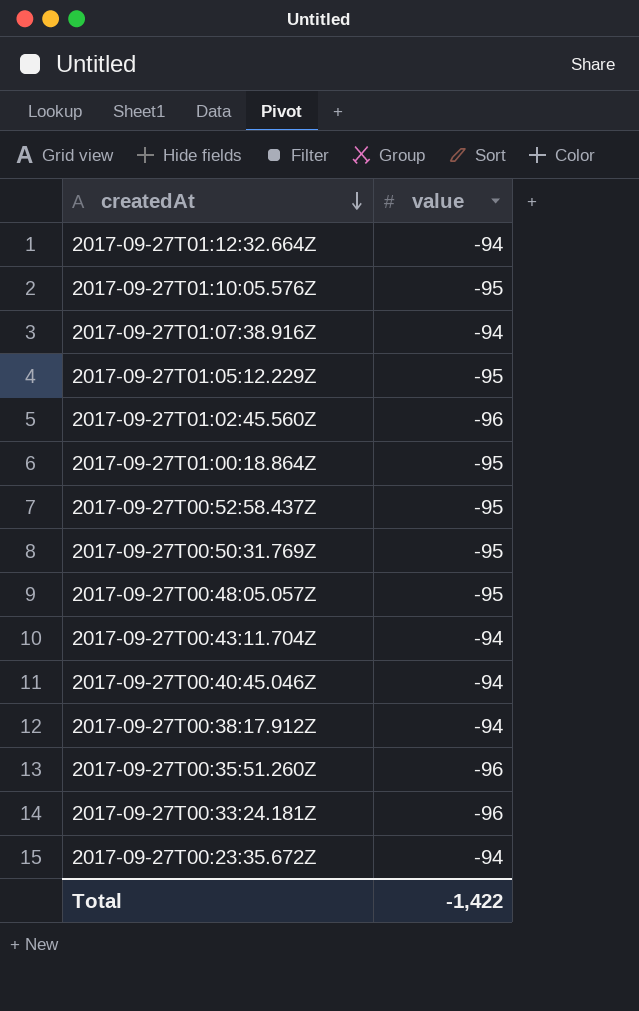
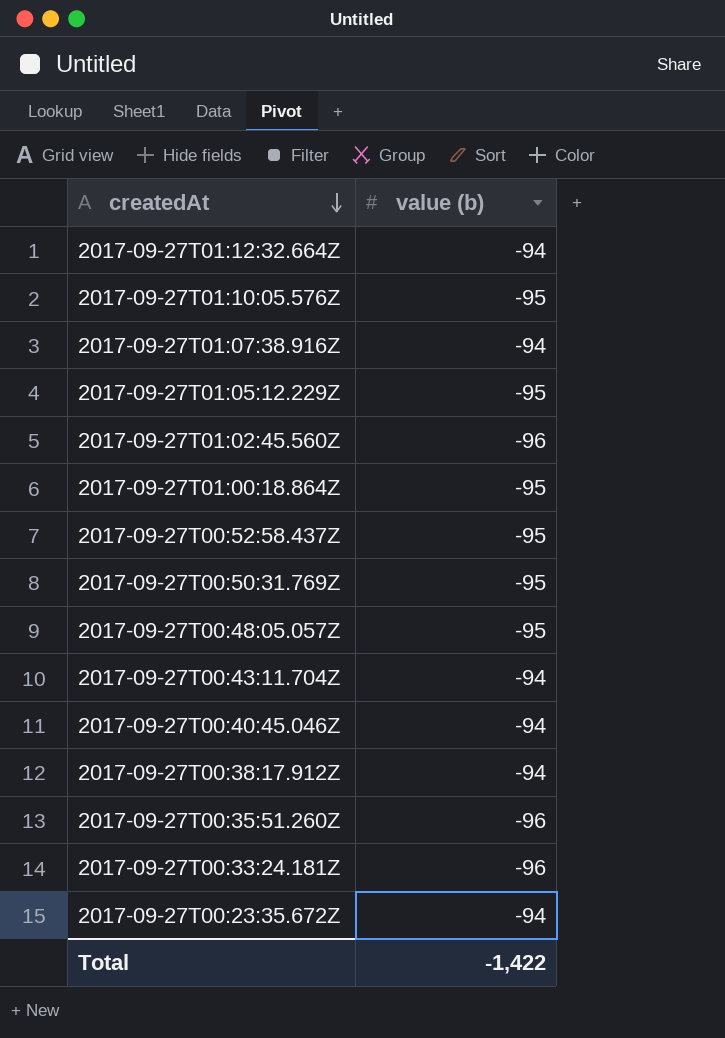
column name: value -> value (b)

